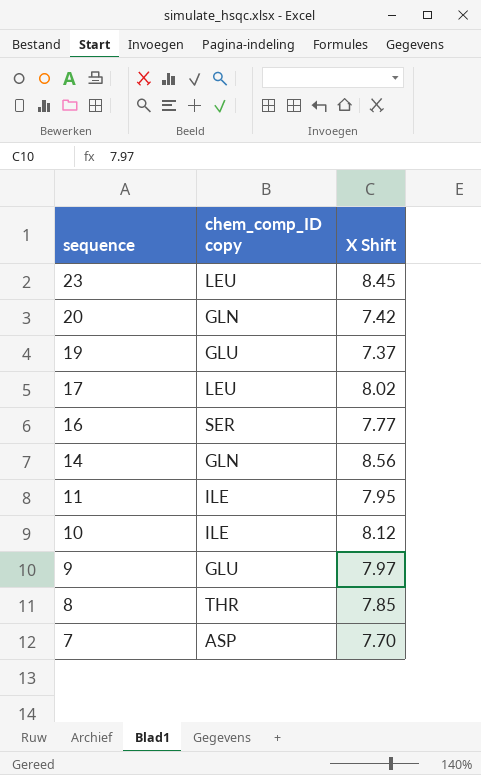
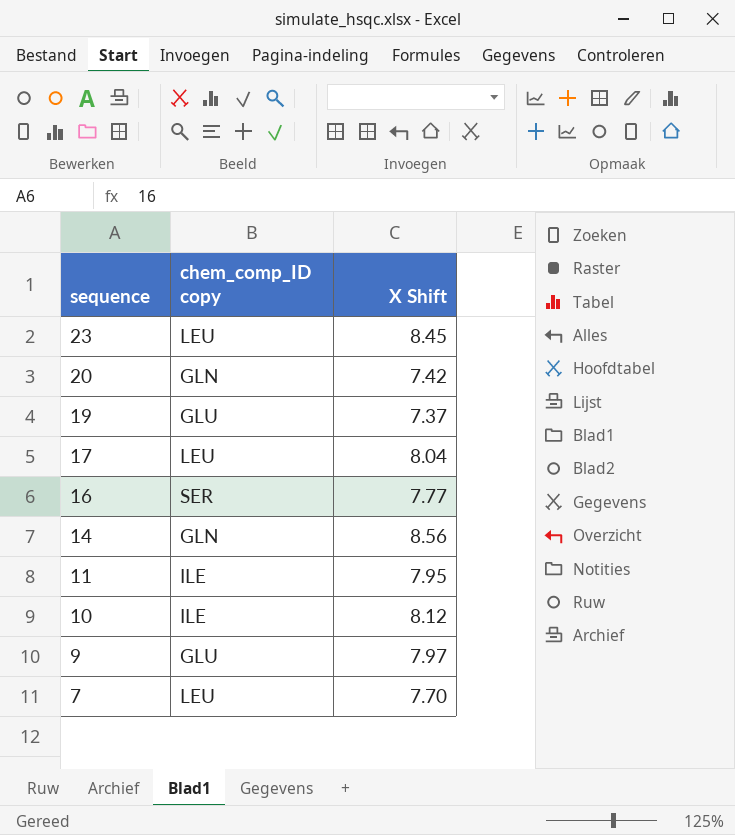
row 8: THR | 7.85 -> none
17 | X Shift: 8.02 -> 8.04
7 | chem_comp_ID copy: ASP -> LEU

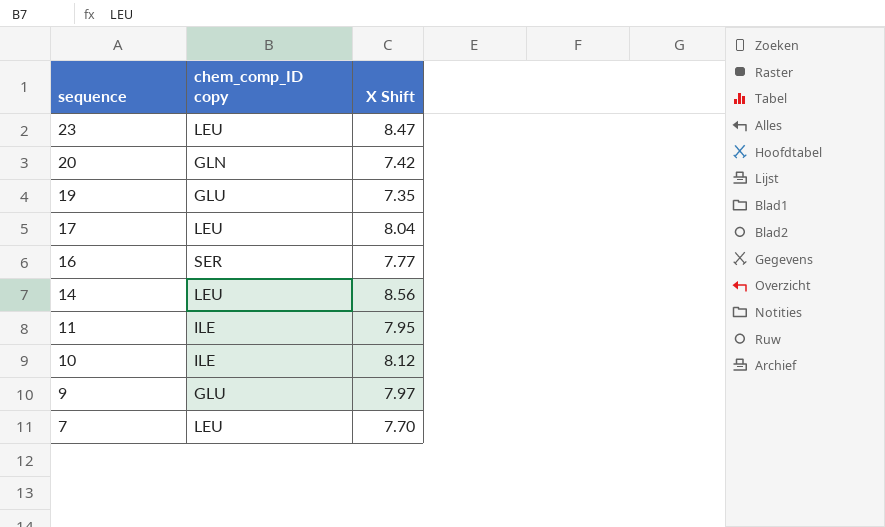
23 | X Shift: 8.45 -> 8.47
19 | X Shift: 7.37 -> 7.35
14 | chem_comp_ID copy: GLN -> LEU

